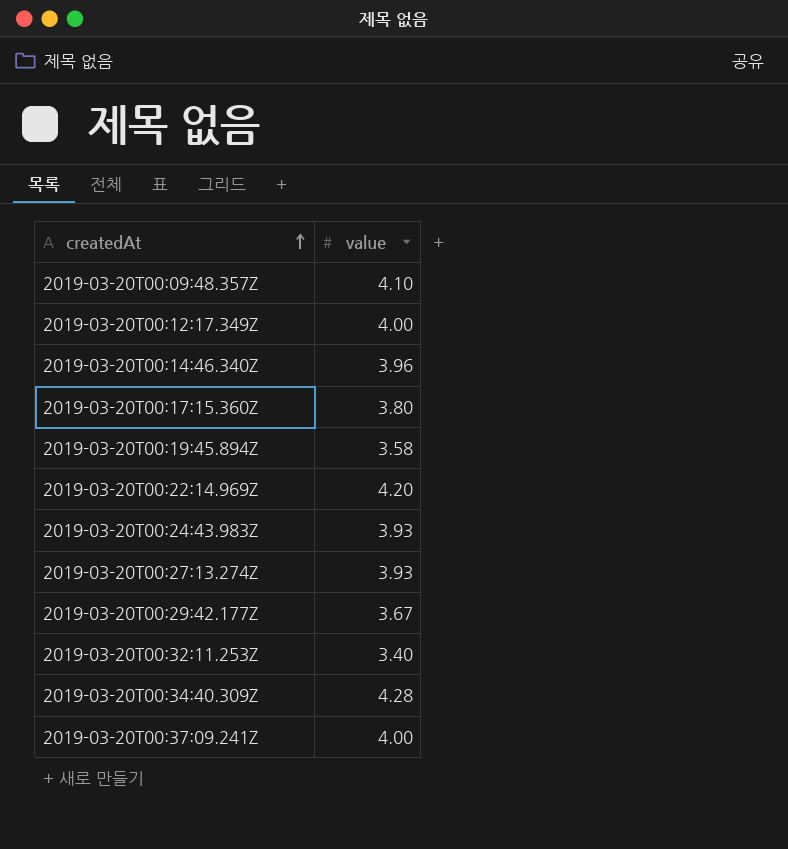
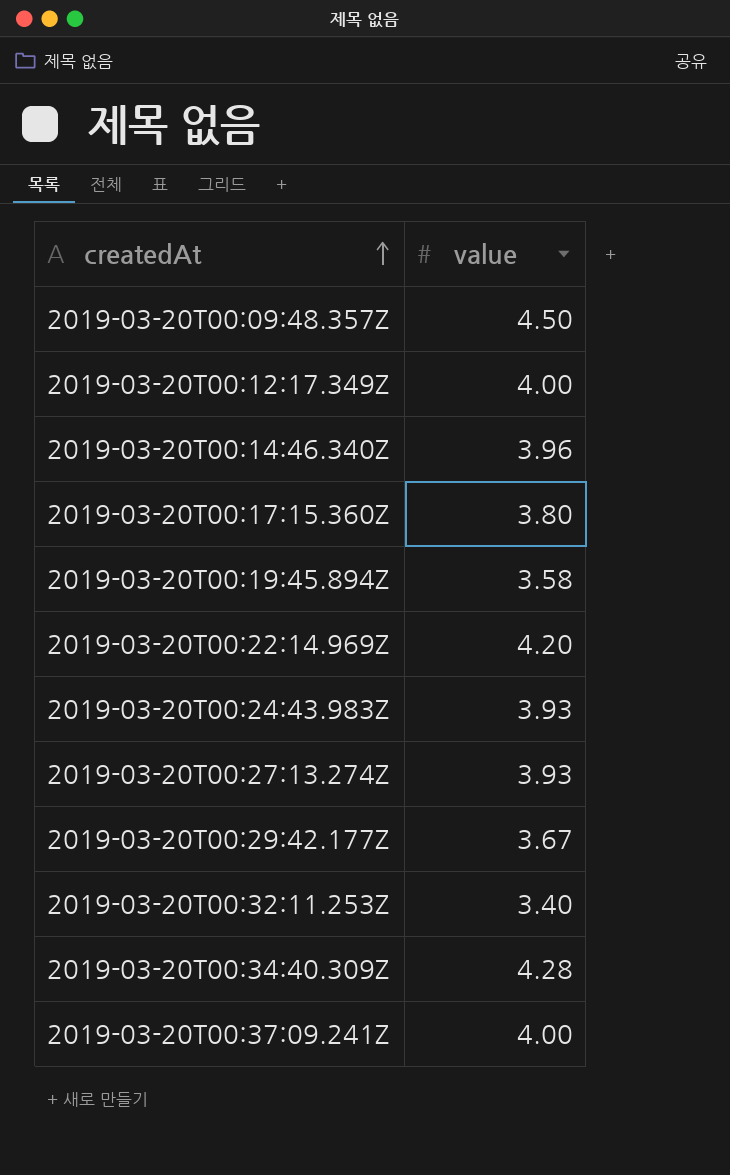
2019-03-20T00:09:48.357Z | value: 4.10 -> 4.50

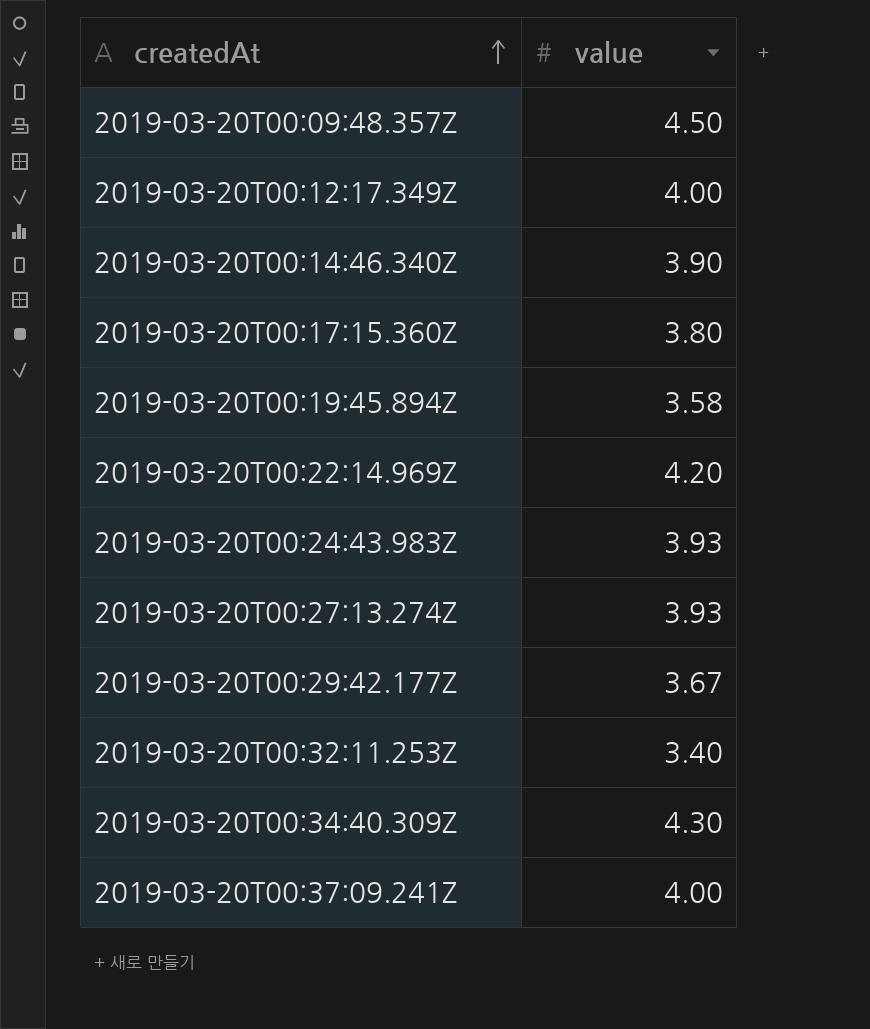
2019-03-20T00:14:46.340Z | value: 3.96 -> 3.90
2019-03-20T00:34:40.309Z | value: 4.28 -> 4.30

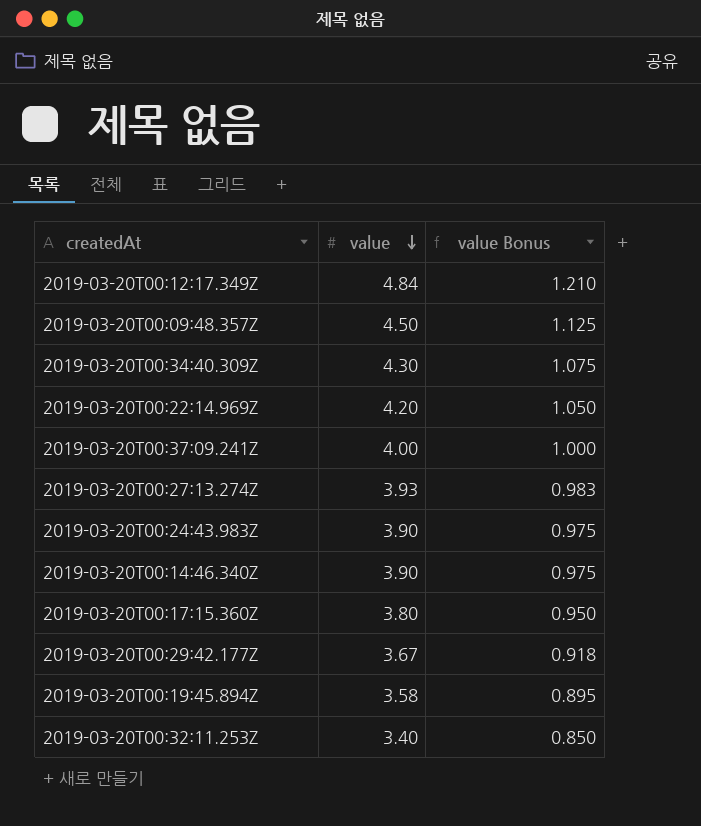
row order: createdAt ascending -> value descending
column value Bonus | formula: none -> [value] * 0.25
2019-03-20T00:12:17.349Z | value: 4.00 -> 4.84
2019-03-20T00:24:43.983Z | value: 3.93 -> 3.90

